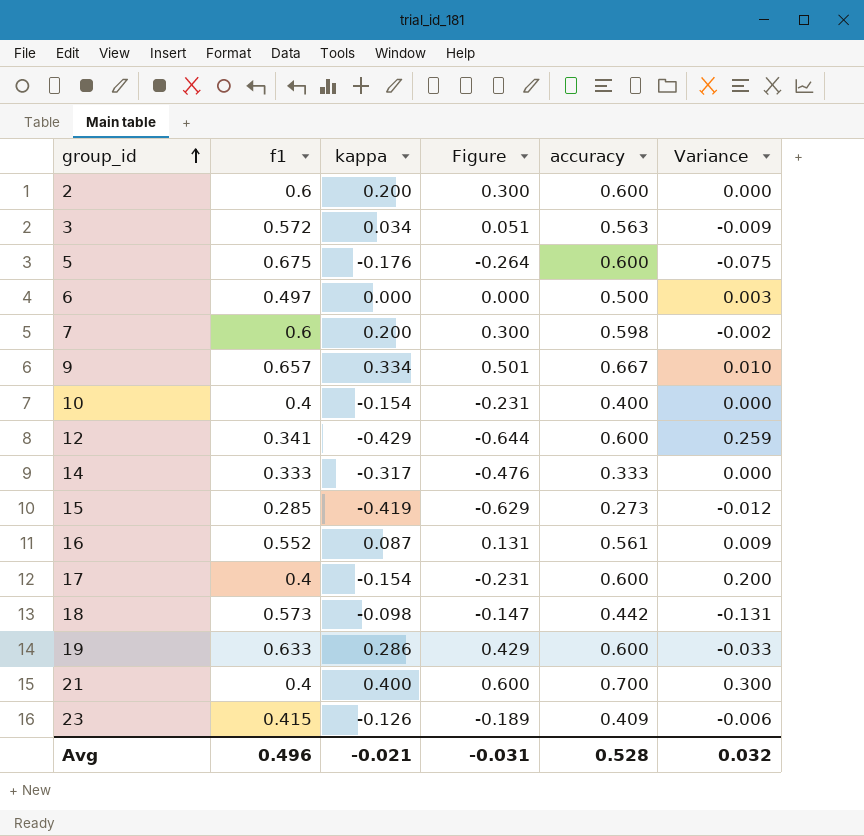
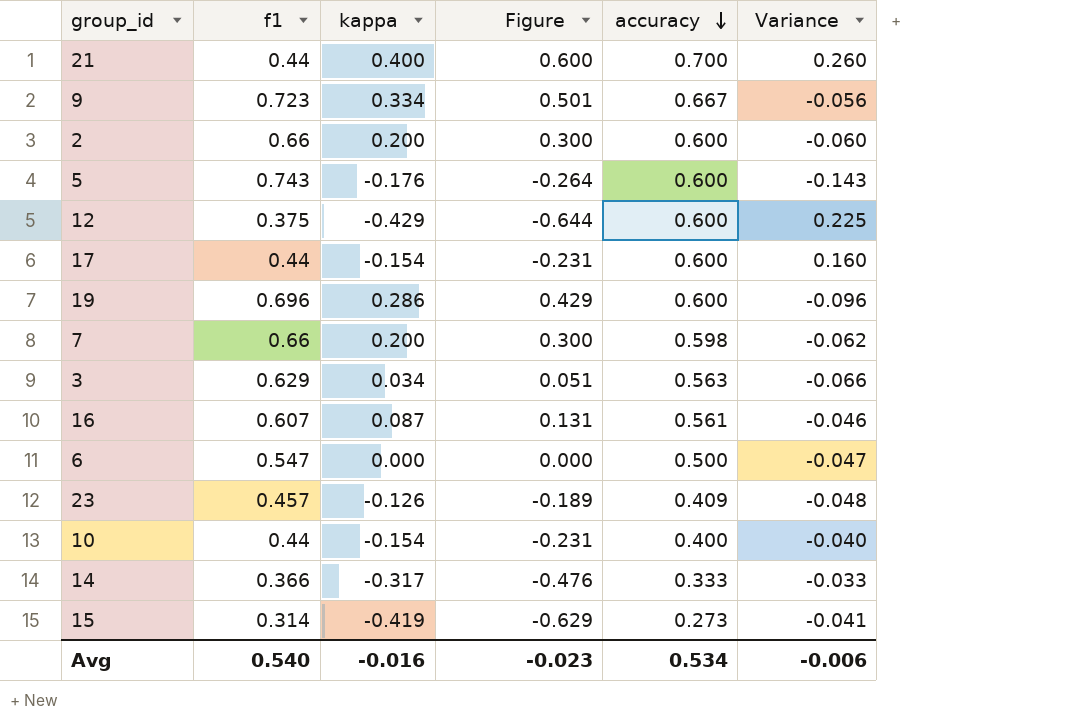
row order: group_id ascending -> accuracy descending
row 18: 0.573 | -0.098 | -0.147 | 0.442 | -0.131 -> none
21 | f1: 0.4 -> 0.44
21 | Variance: 0.300 -> 0.260
9 | f1: 0.657 -> 0.723
9 | Variance: 0.010 -> -0.056
2 | f1: 0.6 -> 0.66
2 | Variance: 0.000 -> -0.060
5 | f1: 0.675 -> 0.743
5 | Variance: -0.075 -> -0.143
12 | f1: 0.341 -> 0.375
12 | Variance: 0.259 -> 0.225
17 | f1: 0.4 -> 0.44
17 | Variance: 0.200 -> 0.160
19 | f1: 0.633 -> 0.696
19 | Variance: -0.033 -> -0.096
7 | f1: 0.6 -> 0.66
7 | Variance: -0.002 -> -0.062
3 | f1: 0.572 -> 0.629
3 | Variance: -0.009 -> -0.066
16 | f1: 0.552 -> 0.607
16 | Variance: 0.009 -> -0.046
6 | f1: 0.497 -> 0.547
6 | Variance: 0.003 -> -0.047
23 | f1: 0.415 -> 0.457
23 | Variance: -0.006 -> -0.048
10 | f1: 0.4 -> 0.44
10 | Variance: 0.000 -> -0.040
14 | f1: 0.333 -> 0.366
14 | Variance: 0.000 -> -0.033
15 | f1: 0.285 -> 0.314
15 | Variance: -0.012 -> -0.041
Avg | f1: 0.496 -> 0.540
Avg | kappa: -0.021 -> -0.016
Avg | Figure: -0.031 -> -0.023
Avg | accuracy: 0.528 -> 0.534
Avg | Variance: 0.032 -> -0.006

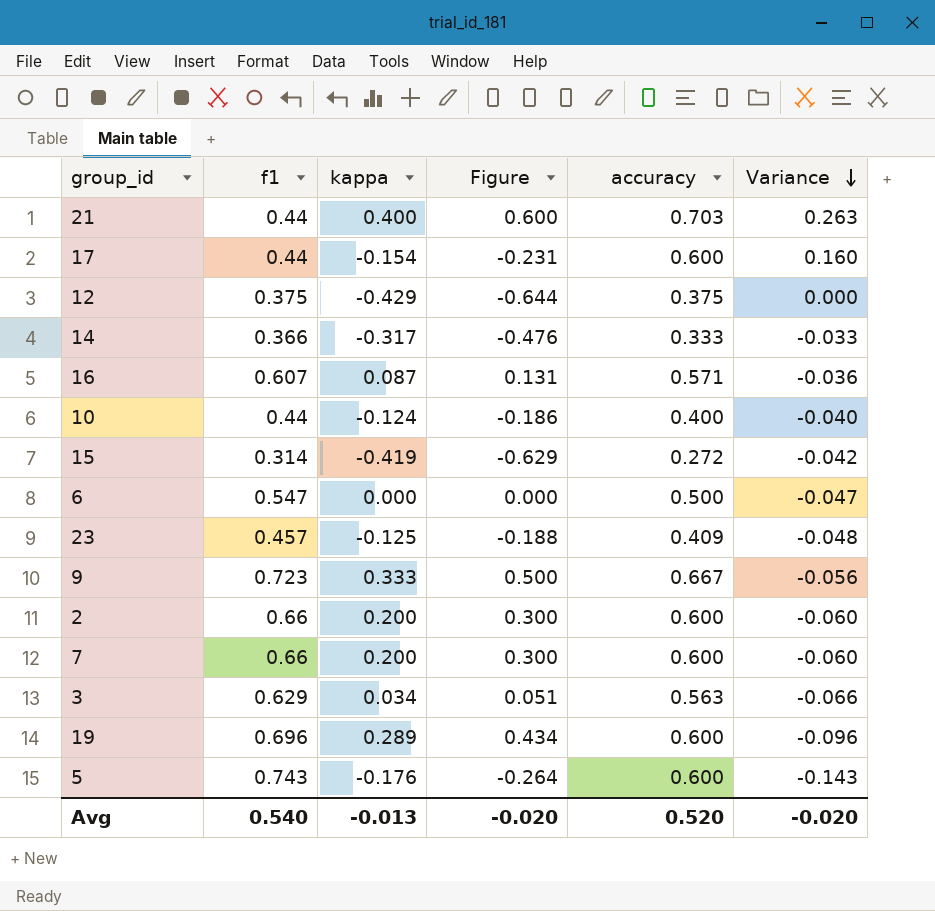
row order: accuracy descending -> Variance descending
21 | accuracy: 0.700 -> 0.703
21 | Variance: 0.260 -> 0.263
12 | accuracy: 0.600 -> 0.375
12 | Variance: 0.225 -> 0.000
16 | accuracy: 0.561 -> 0.571
16 | Variance: -0.046 -> -0.036
10 | kappa: -0.154 -> -0.124
10 | Figure: -0.231 -> -0.186
15 | accuracy: 0.273 -> 0.272
15 | Variance: -0.041 -> -0.042
23 | kappa: -0.126 -> -0.125
23 | Figure: -0.189 -> -0.188
9 | kappa: 0.334 -> 0.333
9 | Figure: 0.501 -> 0.500
7 | accuracy: 0.598 -> 0.600
7 | Variance: -0.062 -> -0.060
19 | kappa: 0.286 -> 0.289
19 | Figure: 0.429 -> 0.434
Avg | kappa: -0.016 -> -0.013
Avg | Figure: -0.023 -> -0.020
Avg | accuracy: 0.534 -> 0.520
Avg | Variance: -0.006 -> -0.020

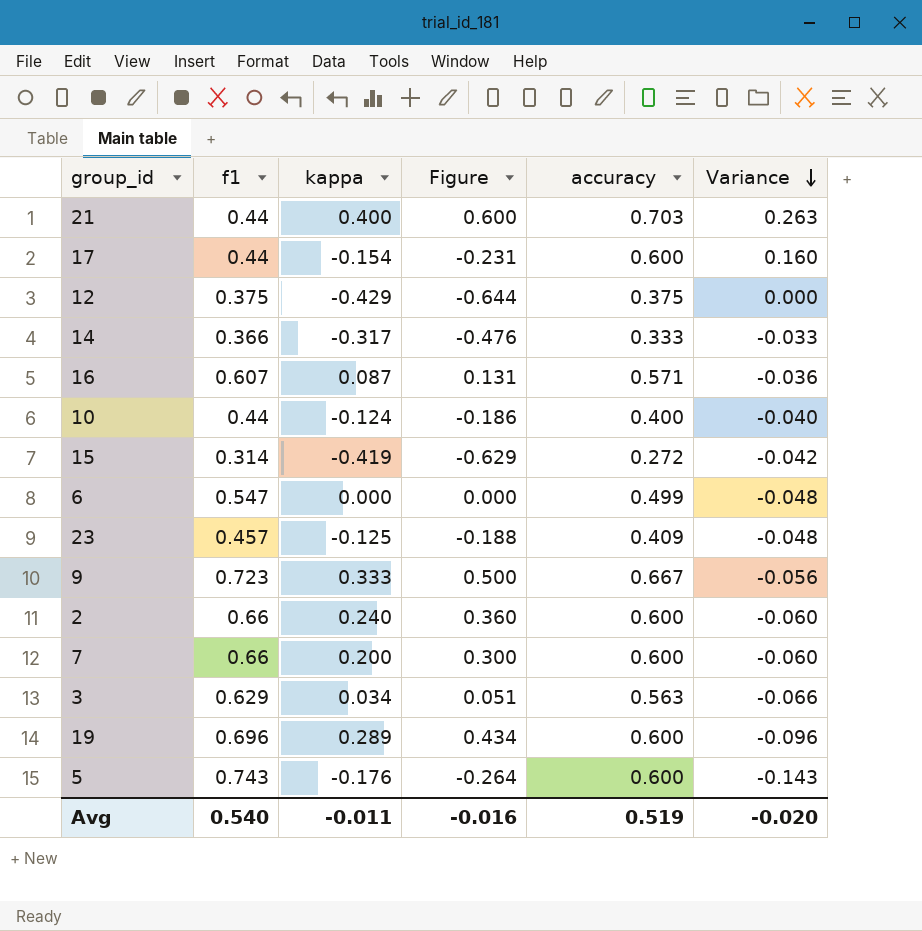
6 | accuracy: 0.500 -> 0.499
6 | Variance: -0.047 -> -0.048
2 | kappa: 0.200 -> 0.240
2 | Figure: 0.300 -> 0.360
Avg | kappa: -0.013 -> -0.011
Avg | Figure: -0.020 -> -0.016
Avg | accuracy: 0.520 -> 0.519

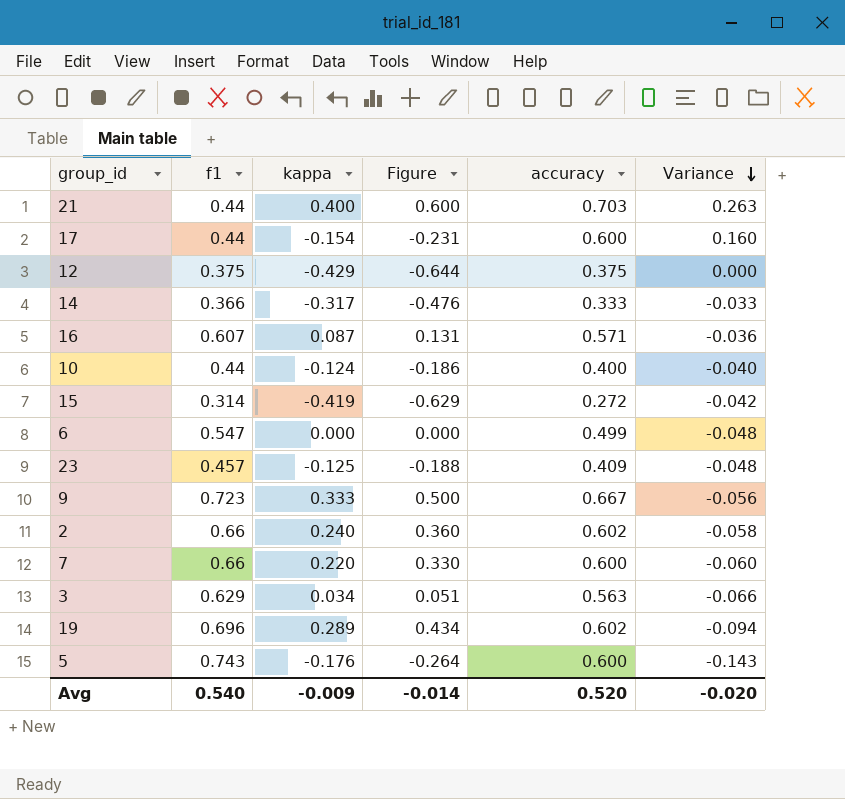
2 | accuracy: 0.600 -> 0.602
2 | Variance: -0.060 -> -0.058
7 | kappa: 0.200 -> 0.220
7 | Figure: 0.300 -> 0.330
19 | accuracy: 0.600 -> 0.602
19 | Variance: -0.096 -> -0.094
Avg | kappa: -0.011 -> -0.009
Avg | Figure: -0.016 -> -0.014
Avg | accuracy: 0.519 -> 0.520

